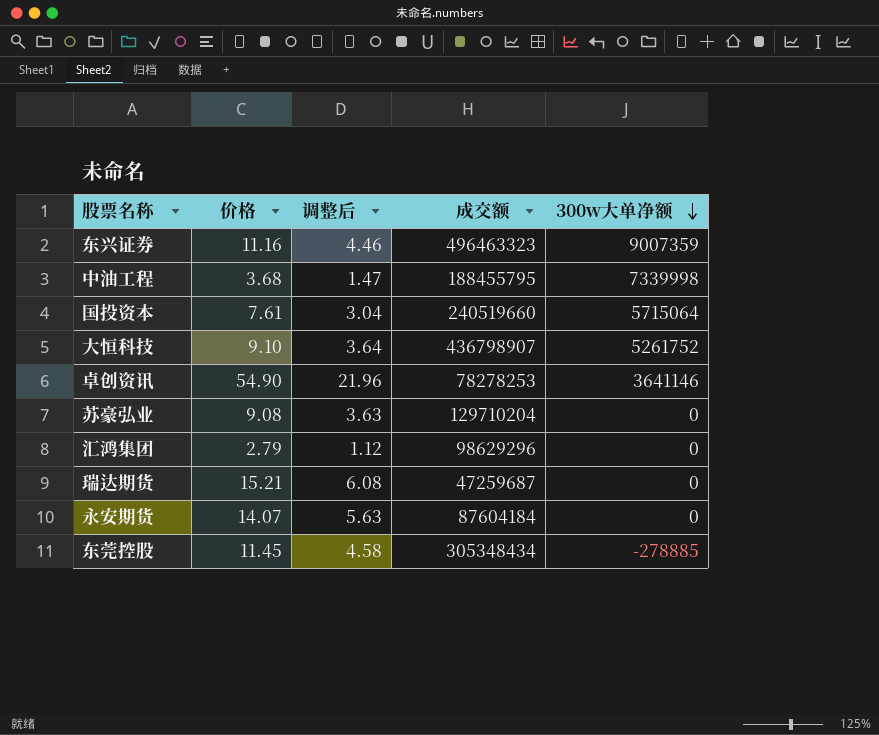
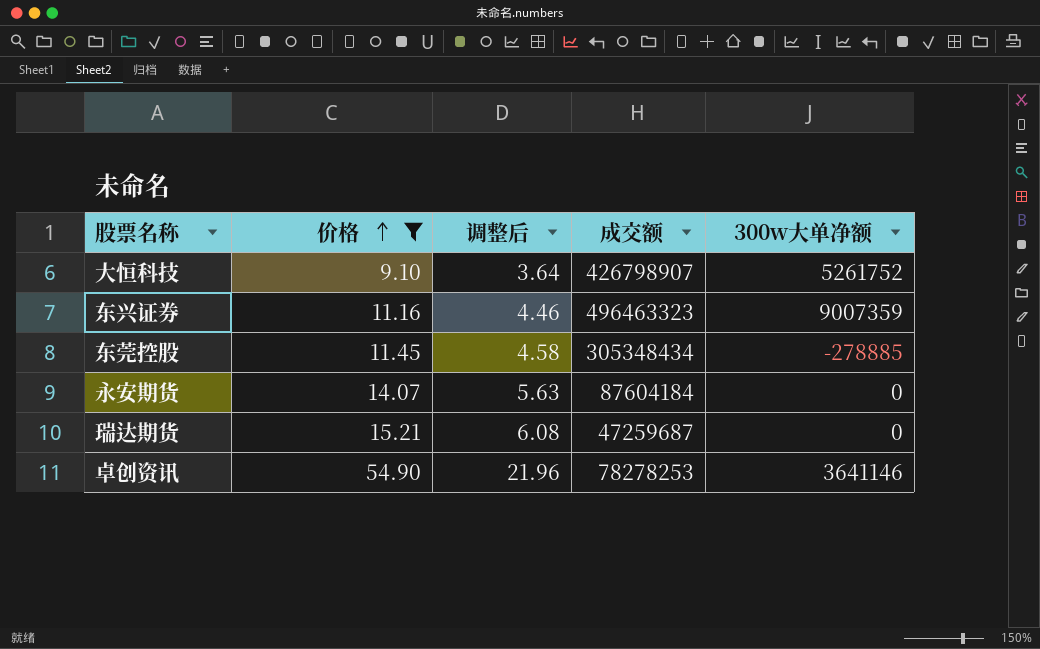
filter: none -> 价格 >= 9.10
row order: 300w大单净额 descending -> 价格 ascending
大恒科技 | 成交额: 436798907 -> 426798907

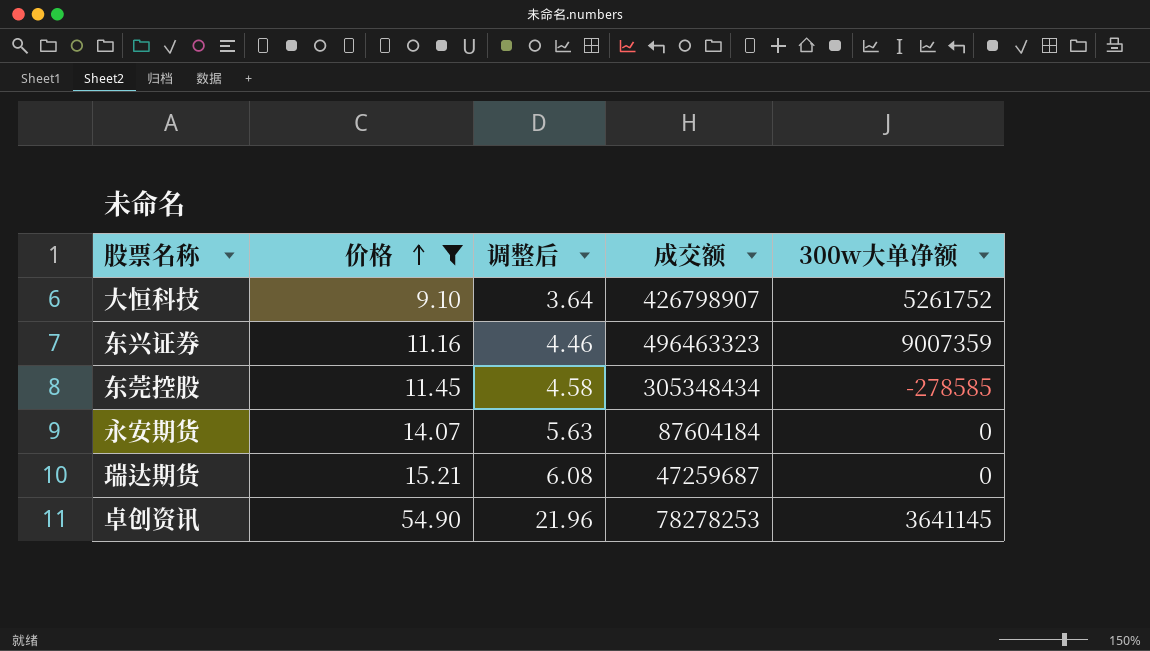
东莞控股 | 300w大单净额: -278885 -> -278585
卓创资讯 | 300w大单净额: 3641146 -> 3641145

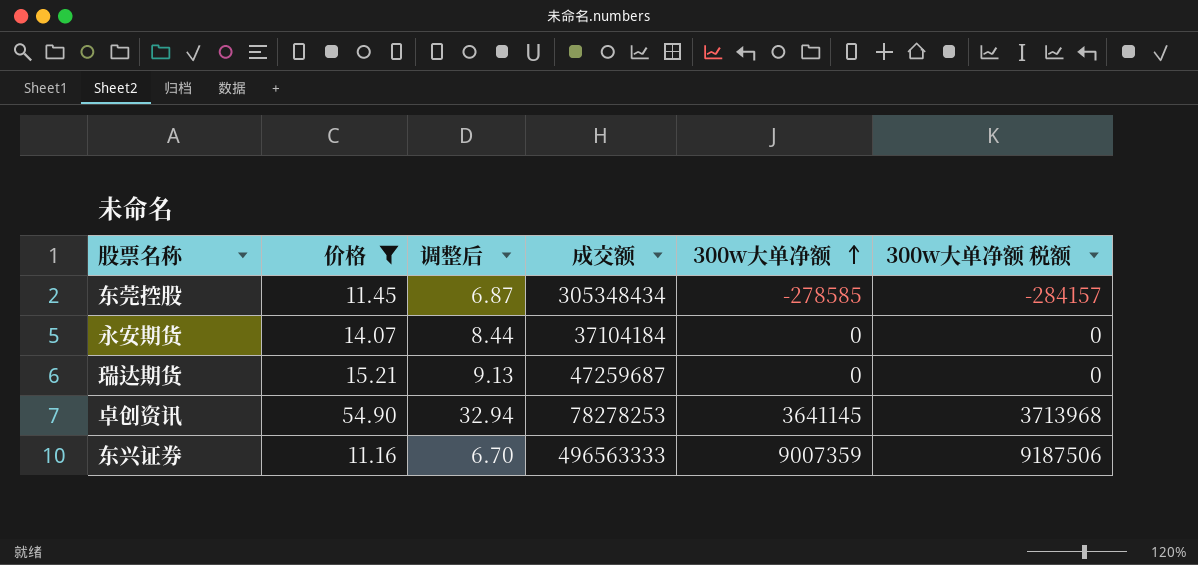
row order: 价格 ascending -> 300w大单净额 ascending
column 调整后 | formula: [价格] * 0.4 -> [价格] * 0.6
column 300w大单净额 税额 | formula: none -> [300w大单净额] * 1.02
row 大恒科技: 9.10 | 3.64 | 426798907 | 5261752 -> none
永安期货 | 成交额: 87604184 -> 37104184
东兴证券 | 成交额: 496463323 -> 496563333

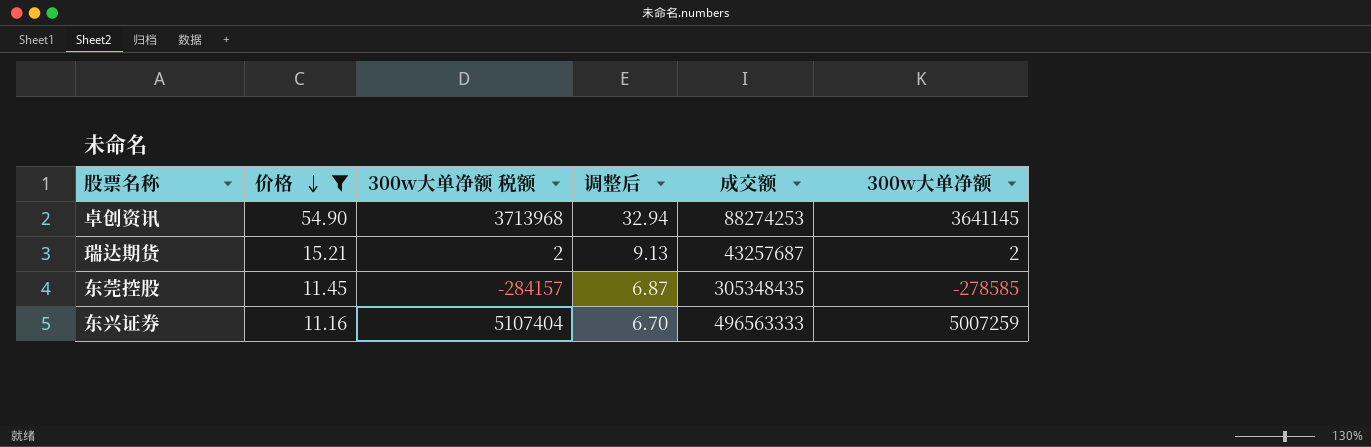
row order: 300w大单净额 ascending -> 价格 descending
column 300w大单净额 税额 | position: 6 -> 3
row 永安期货: 14.07 | 8.44 | 37104184 | 0 | 0 -> none
卓创资讯 | 成交额: 78278253 -> 88274253
瑞达期货 | 300w大单净额 税额: 0 -> 2
瑞达期货 | 成交额: 47259687 -> 43257687
瑞达期货 | 300w大单净额: 0 -> 2
东莞控股 | 成交额: 305348434 -> 305348435
东兴证券 | 300w大单净额 税额: 9187506 -> 5107404
东兴证券 | 300w大单净额: 9007359 -> 5007259

